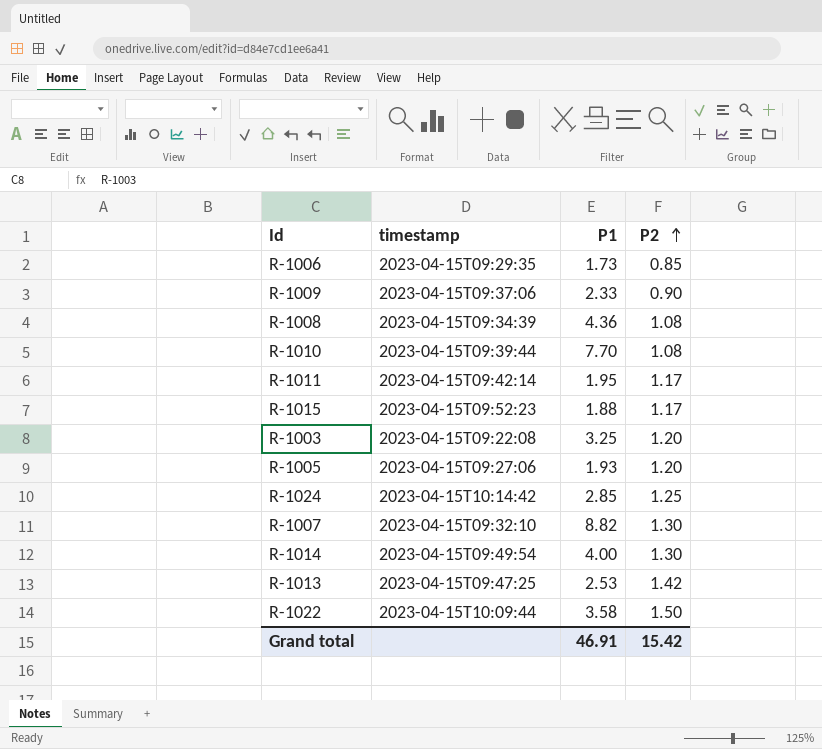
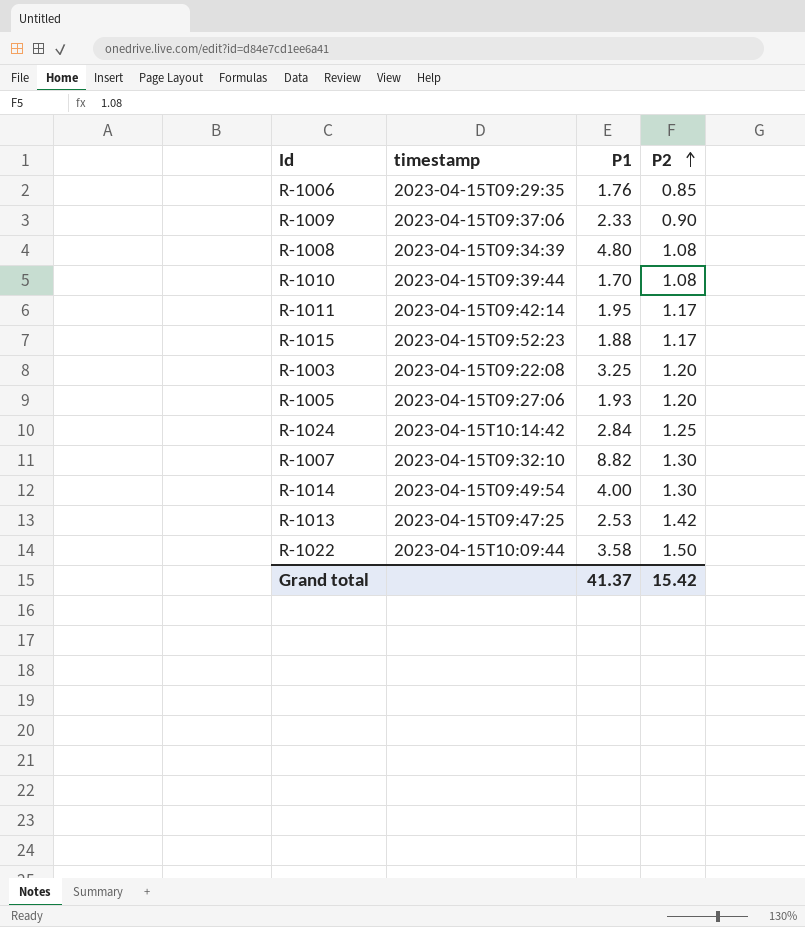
R-1006 | P1: 1.73 -> 1.76
R-1008 | P1: 4.36 -> 4.80
R-1010 | P1: 7.70 -> 1.70
R-1024 | P1: 2.85 -> 2.84
Grand total | P1: 46.91 -> 41.37

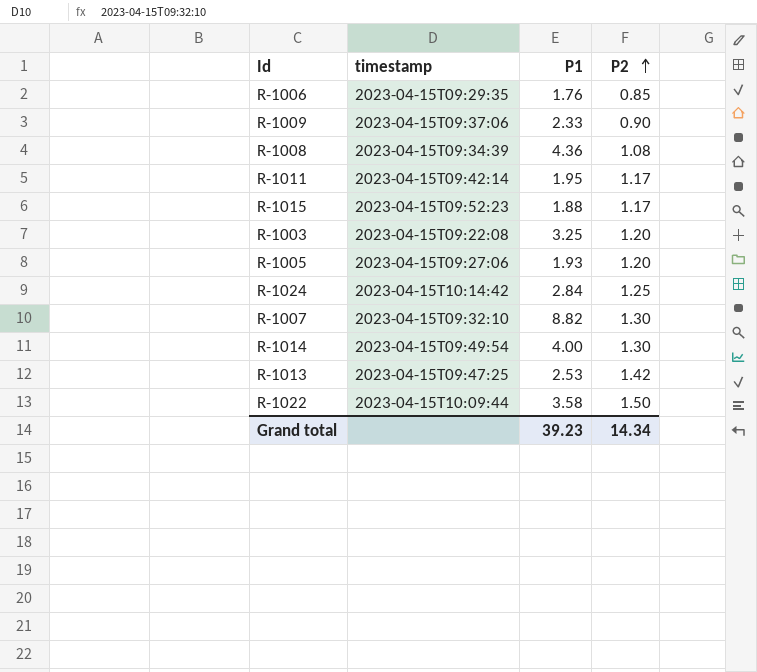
row R-1010: 2023-04-15T09:39:44 | 1.70 | 1.08 -> none
R-1008 | P1: 4.80 -> 4.36
Grand total | P1: 41.37 -> 39.23
Grand total | P2: 15.42 -> 14.34

